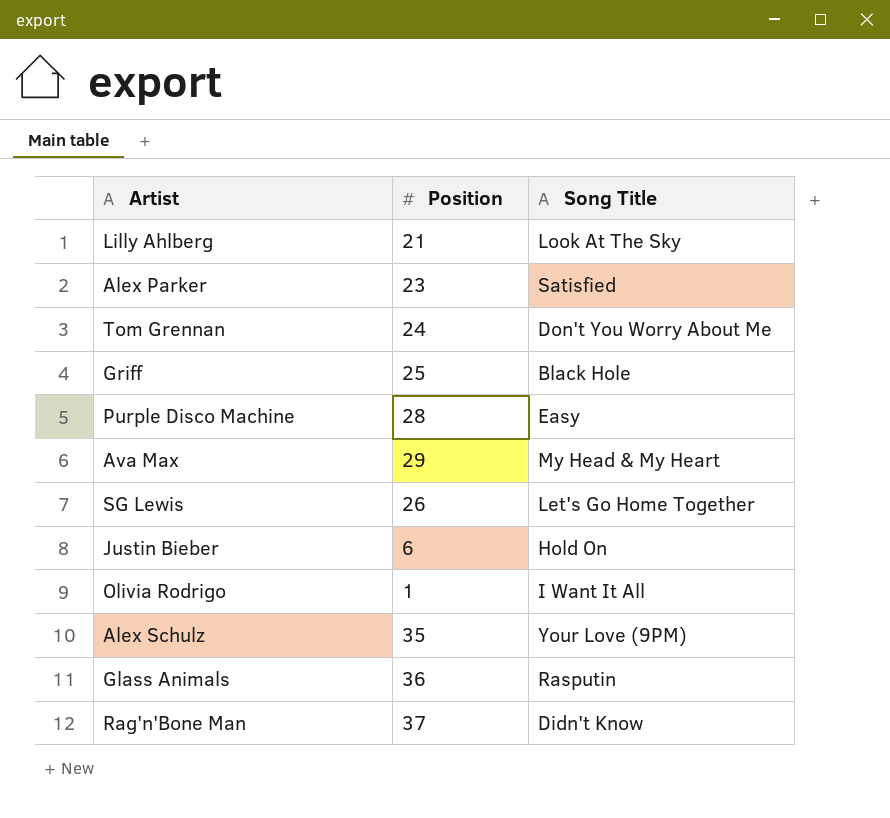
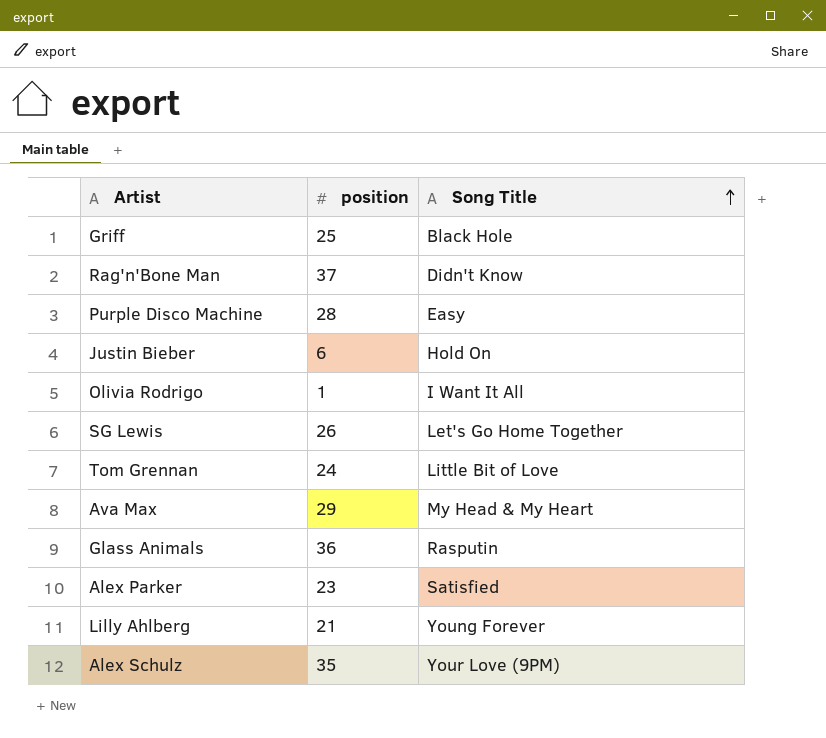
row order: none -> Song Title ascending
column name: Position -> position
Tom Grennan | Song Title: Don't You Worry About Me -> Little Bit of Love
Lilly Ahlberg | Song Title: Look At The Sky -> Young Forever

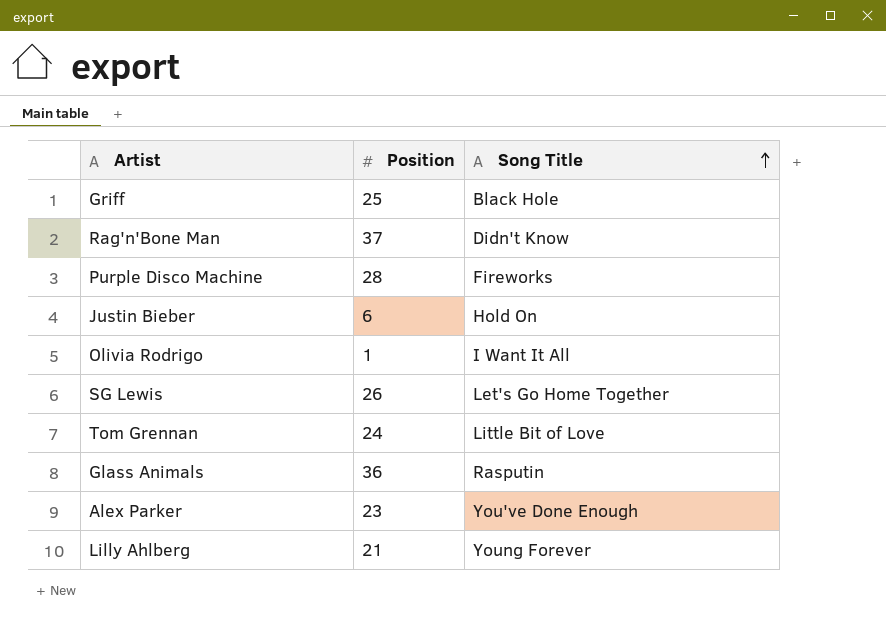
column name: position -> Position
row Ava Max: 29 | My Head & My Heart -> none
row Alex Schulz: 35 | Your Love (9PM) -> none
Purple Disco Machine | Song Title: Easy -> Fireworks
Alex Parker | Song Title: Satisfied -> You've Done Enough

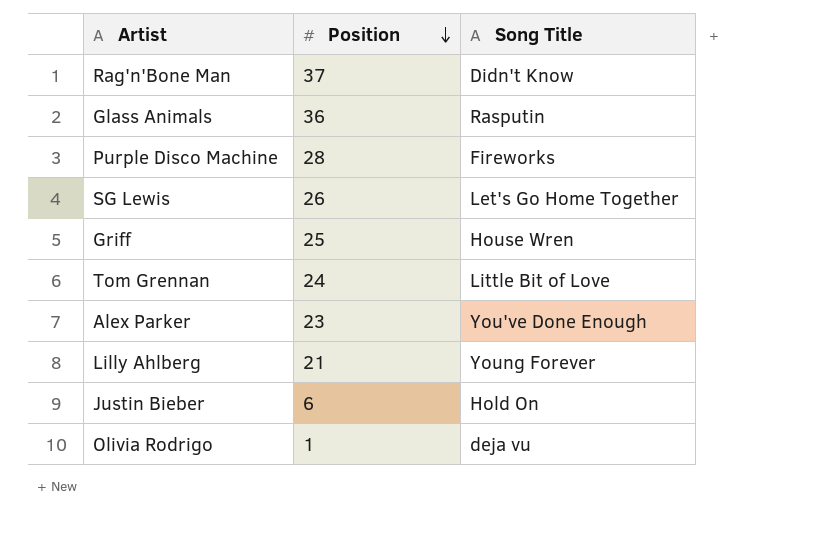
row order: Song Title ascending -> Position descending
Griff | Song Title: Black Hole -> House Wren
Olivia Rodrigo | Song Title: I Want It All -> deja vu

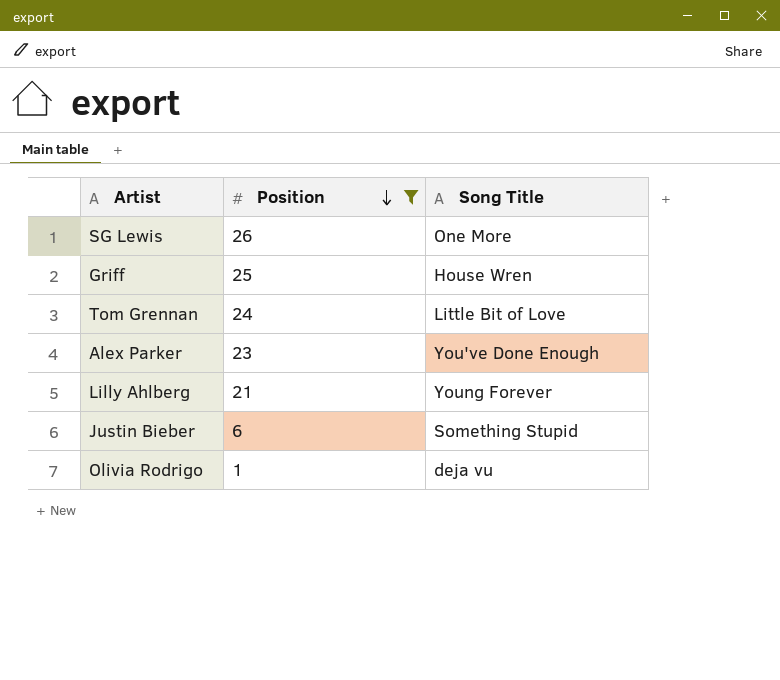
filter: none -> Position <= 26
SG Lewis | Song Title: Let's Go Home Together -> One More
Justin Bieber | Song Title: Hold On -> Something Stupid

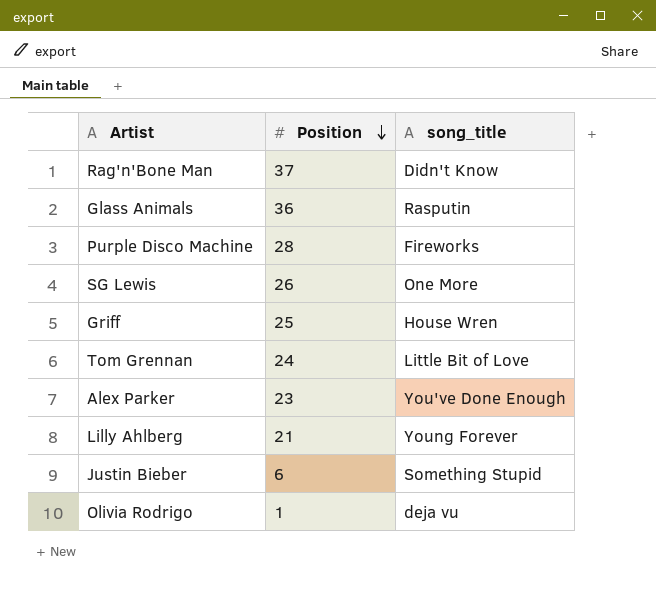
filter: Position <= 26 -> none
column name: Song Title -> song_title

